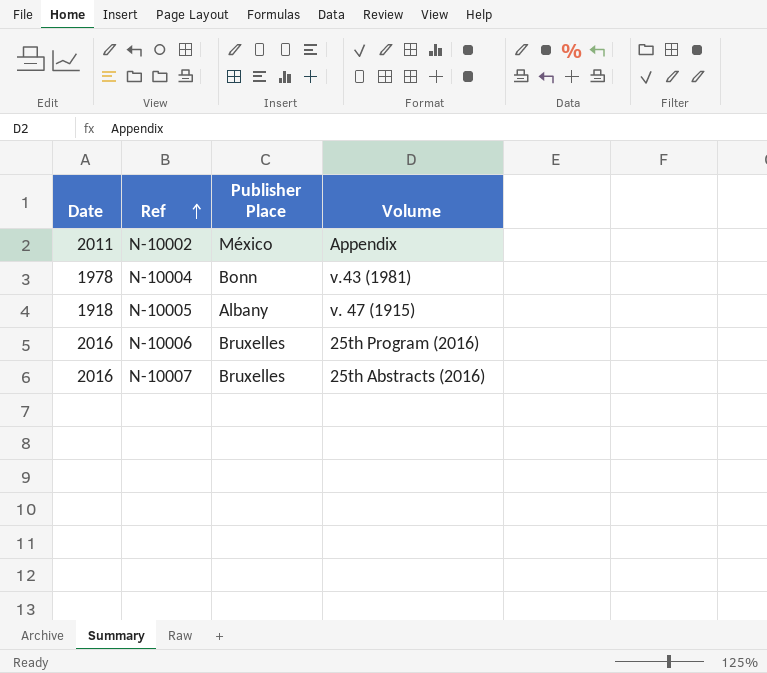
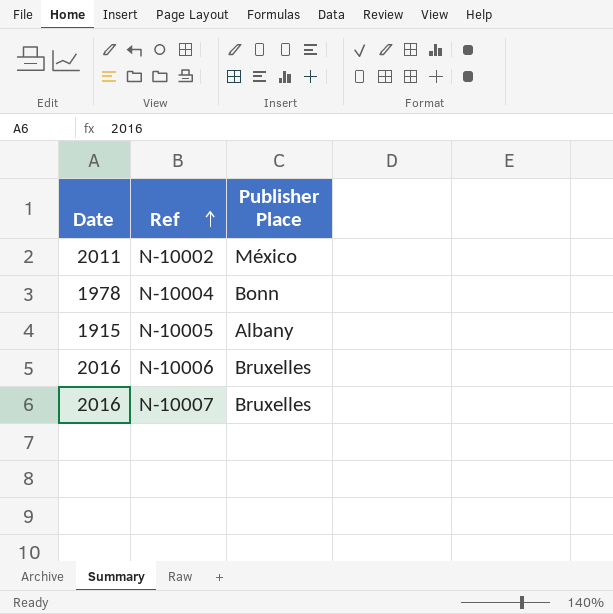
column Volume | position: 4 -> none
N-10005 | Date: 1918 -> 1915

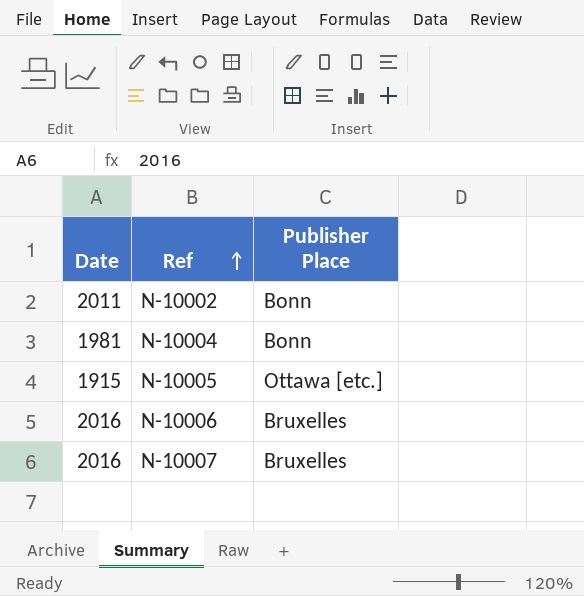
N-10002 | Publisher Place: México -> Bonn
N-10004 | Date: 1978 -> 1981
N-10005 | Publisher Place: Albany -> Ottawa [etc.]

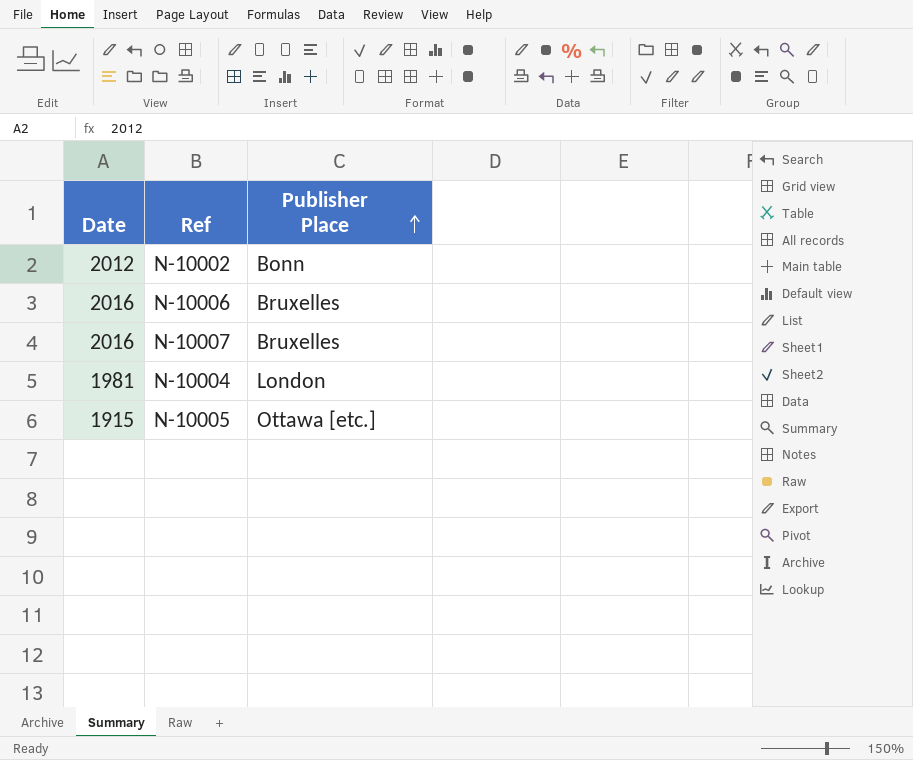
row order: Ref ascending -> Publisher Place ascending
N-10002 | Date: 2011 -> 2012
N-10004 | Publisher Place: Bonn -> London

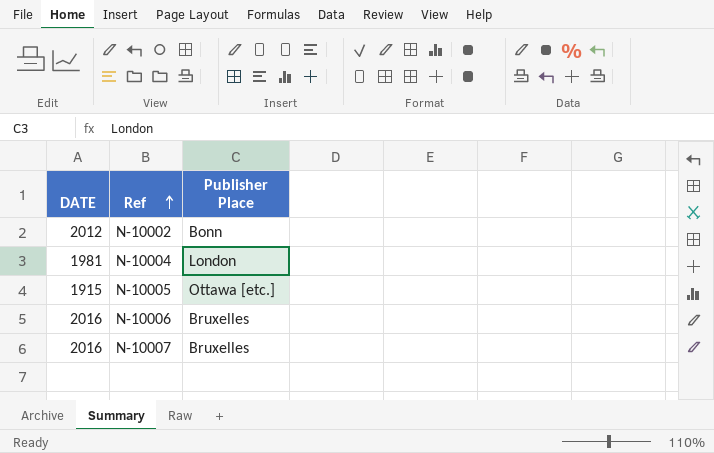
row order: Publisher Place ascending -> Ref ascending
column name: Date -> DATE

